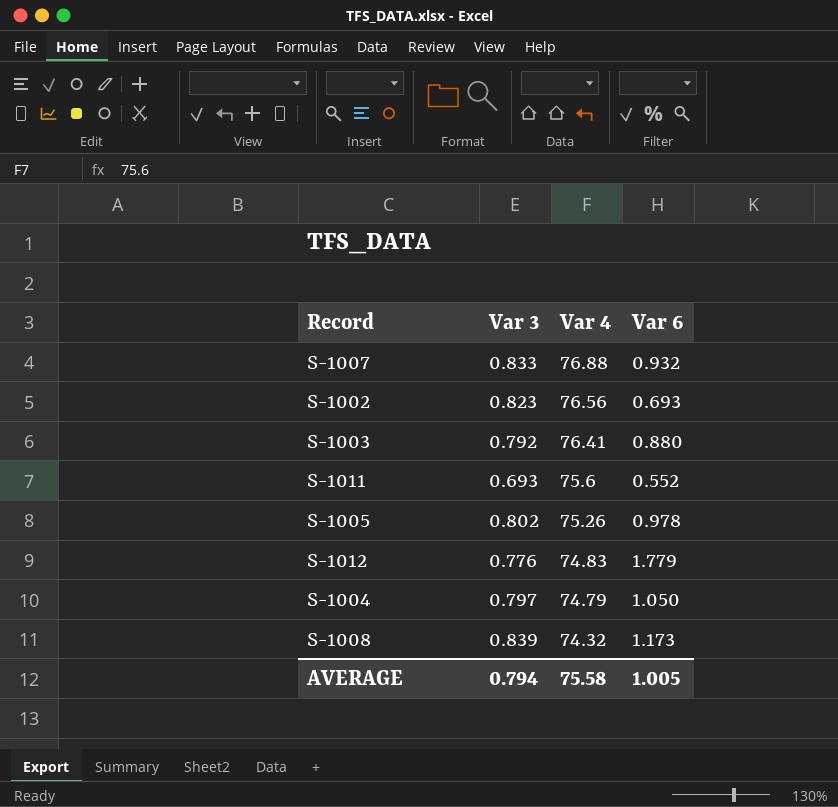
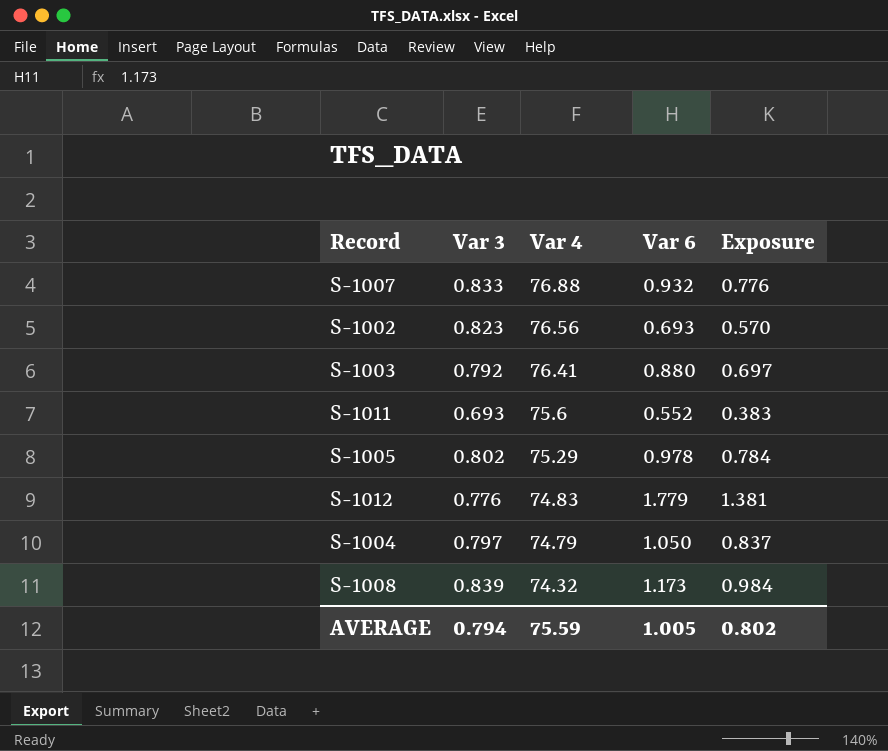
column Exposure | formula: none -> [Var 3] * [Var 6]
S-1005 | Var 4: 75.26 -> 75.29
AVERAGE | Var 4: 75.58 -> 75.59

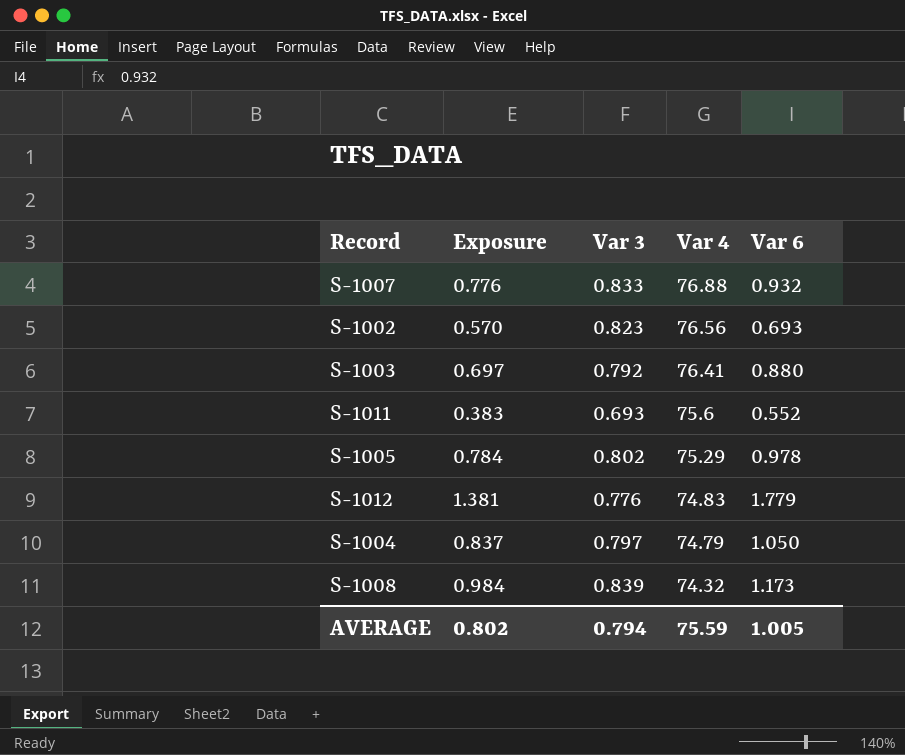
column Exposure | position: 5 -> 2

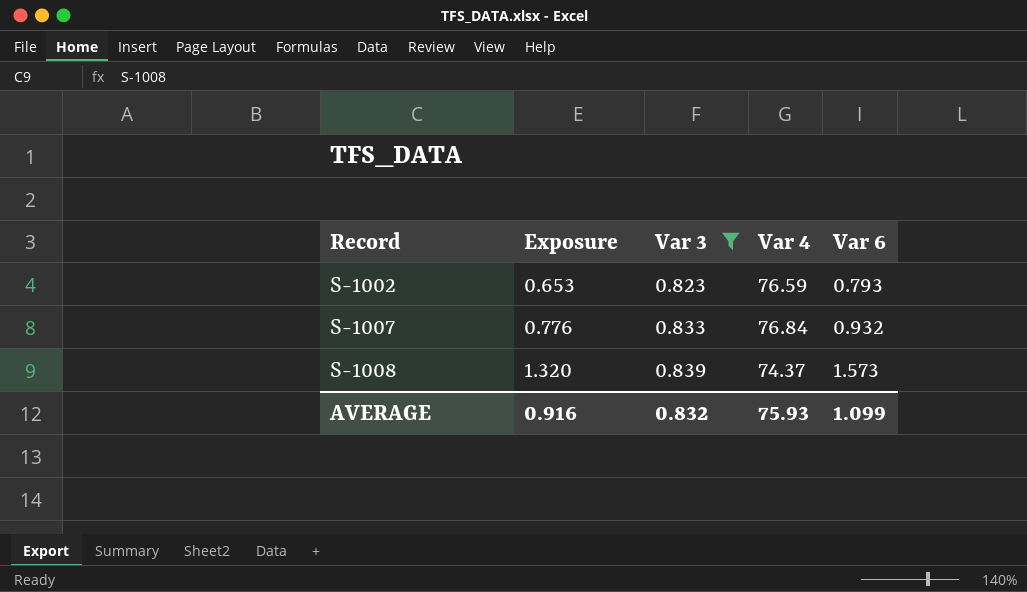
filter: none -> Var 3 >= 0.823
row order: Var 4 descending -> Record ascending
S-1002 | Exposure: 0.570 -> 0.653
S-1002 | Var 4: 76.56 -> 76.59
S-1002 | Var 6: 0.693 -> 0.793
S-1007 | Var 4: 76.88 -> 76.84
S-1008 | Exposure: 0.984 -> 1.320
S-1008 | Var 4: 74.32 -> 74.37
S-1008 | Var 6: 1.173 -> 1.573
AVERAGE | Exposure: 0.802 -> 0.916
AVERAGE | Var 3: 0.794 -> 0.832
AVERAGE | Var 4: 75.59 -> 75.93
AVERAGE | Var 6: 1.005 -> 1.099

